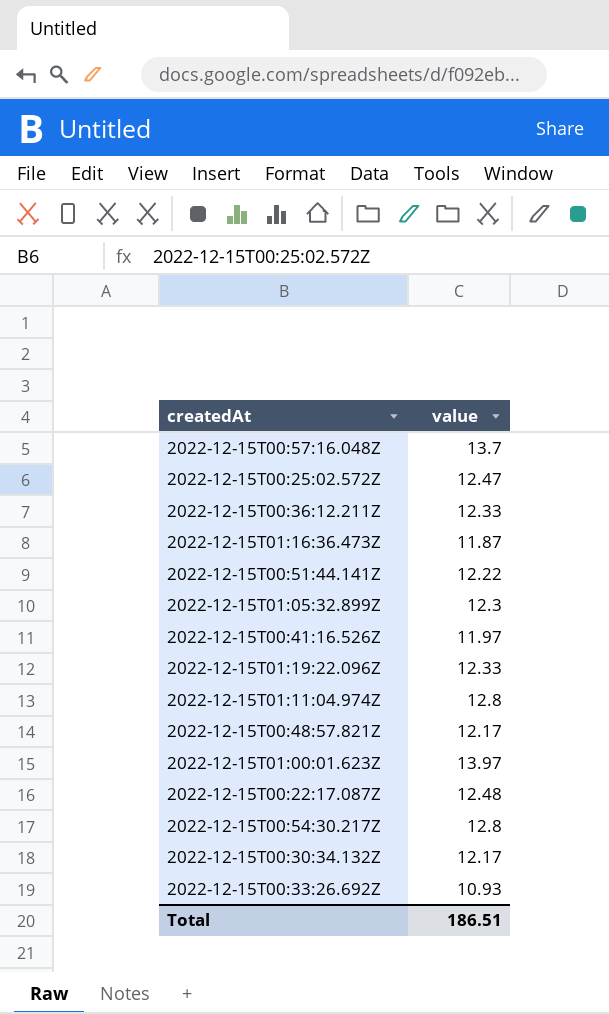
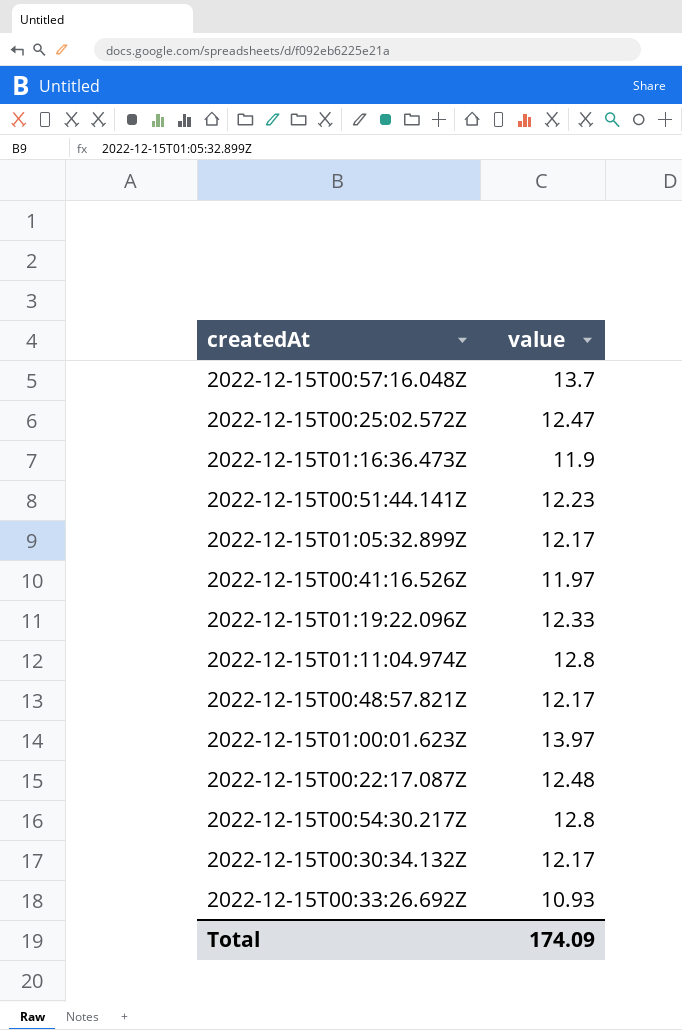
row 2022-12-15T00:36:12.211Z: 12.33 -> none
2022-12-15T01:16:36.473Z | value: 11.87 -> 11.9
2022-12-15T00:51:44.141Z | value: 12.22 -> 12.23
2022-12-15T01:05:32.899Z | value: 12.3 -> 12.17
Total | value: 186.51 -> 174.09

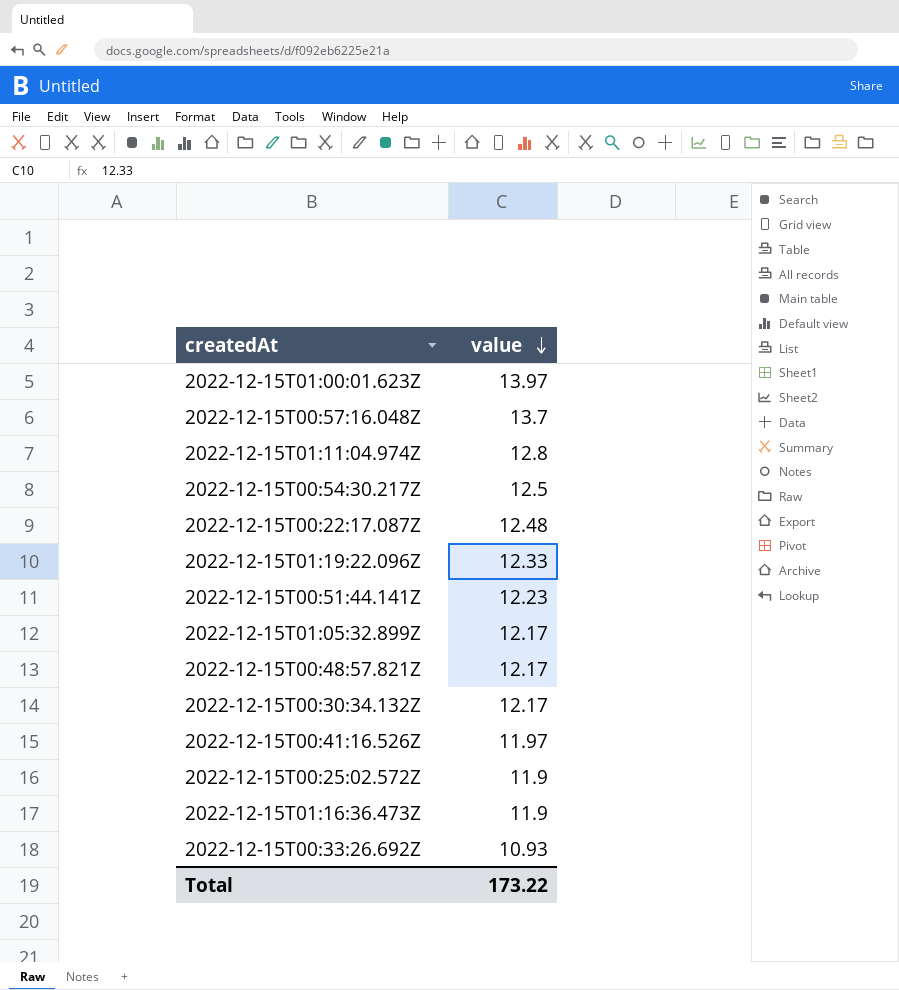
row order: none -> value descending
2022-12-15T00:54:30.217Z | value: 12.8 -> 12.5
2022-12-15T00:25:02.572Z | value: 12.47 -> 11.9
Total | value: 174.09 -> 173.22

